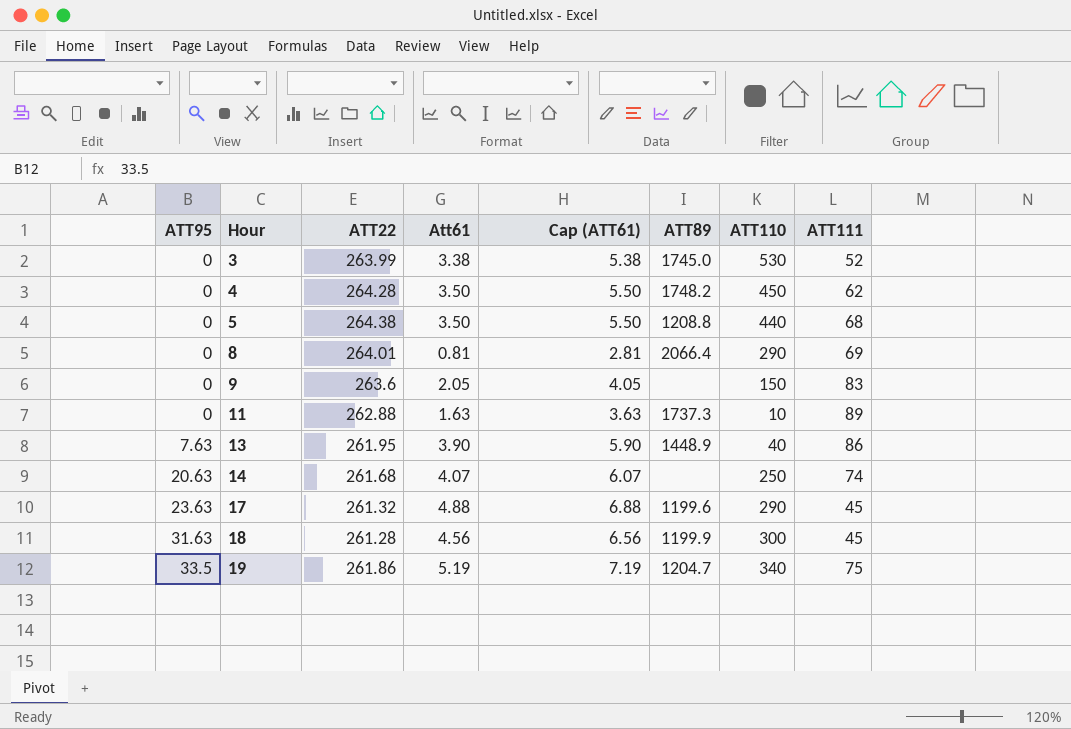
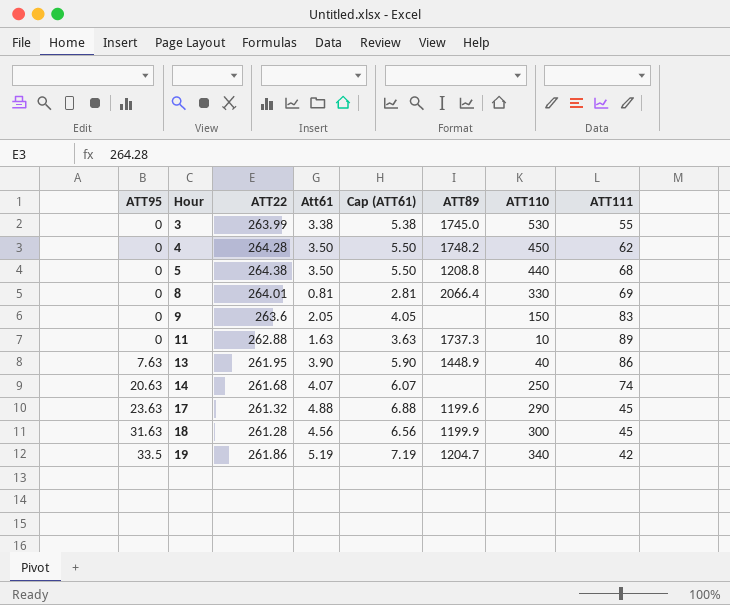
3 | ATT111: 52 -> 55
8 | ATT110: 290 -> 330
19 | ATT111: 75 -> 42

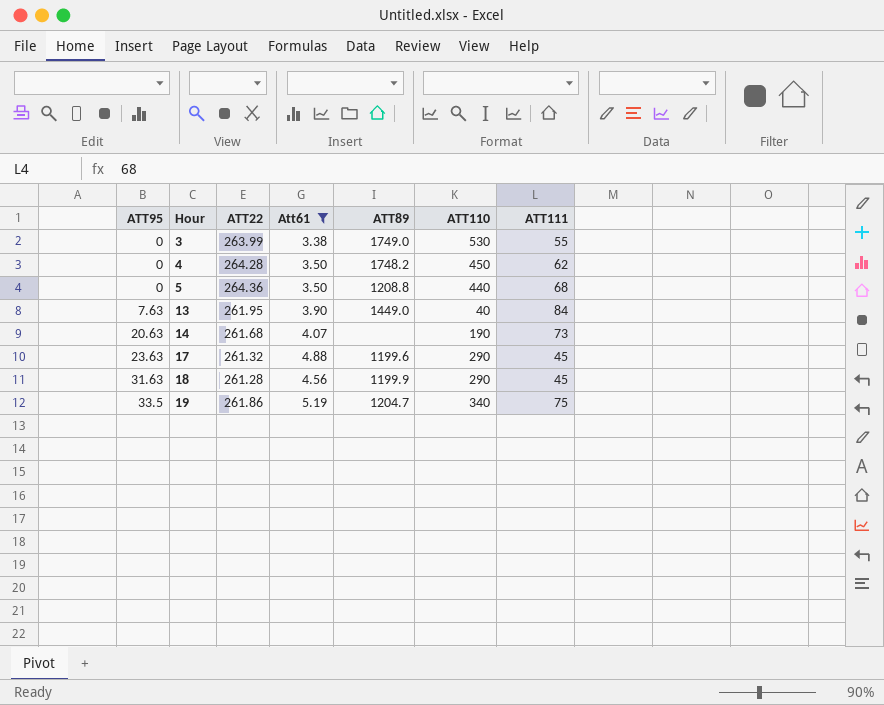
filter: none -> Att61 >= 3.38
column Cap (ATT61) | formula: [Att61] + 2 -> none
3 | ATT89: 1745.0 -> 1749.0
5 | ATT22: 264.38 -> 264.36
13 | ATT89: 1448.9 -> 1449.0
13 | ATT111: 86 -> 84
14 | ATT110: 250 -> 190
14 | ATT111: 74 -> 73
18 | ATT110: 300 -> 290
19 | ATT111: 42 -> 75

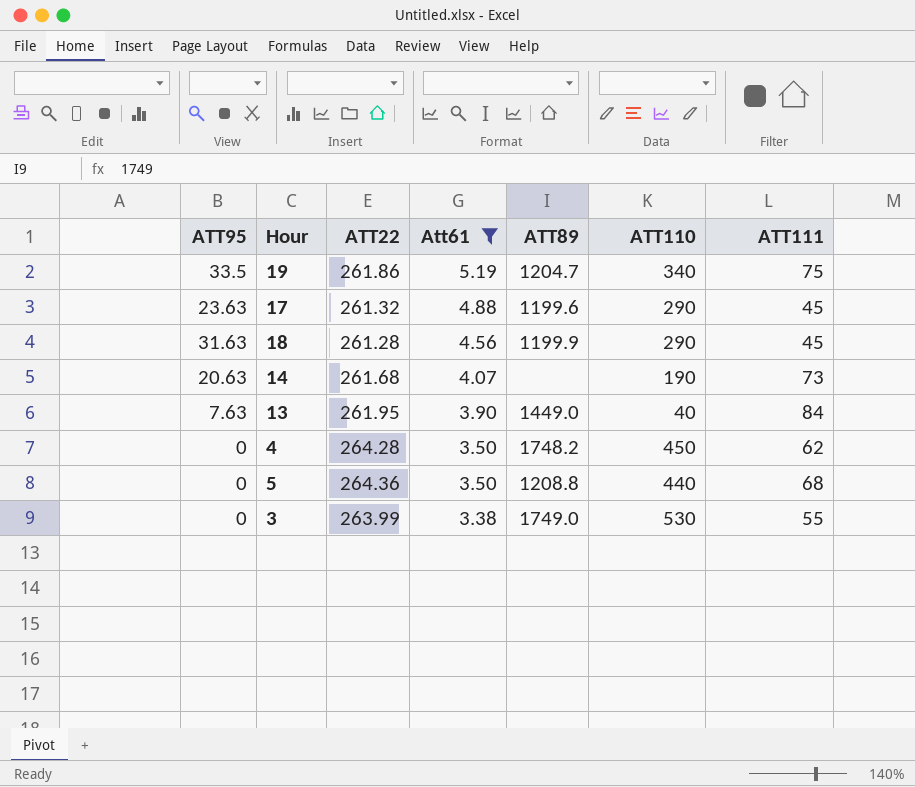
row order: ATT95 ascending -> Att61 descending

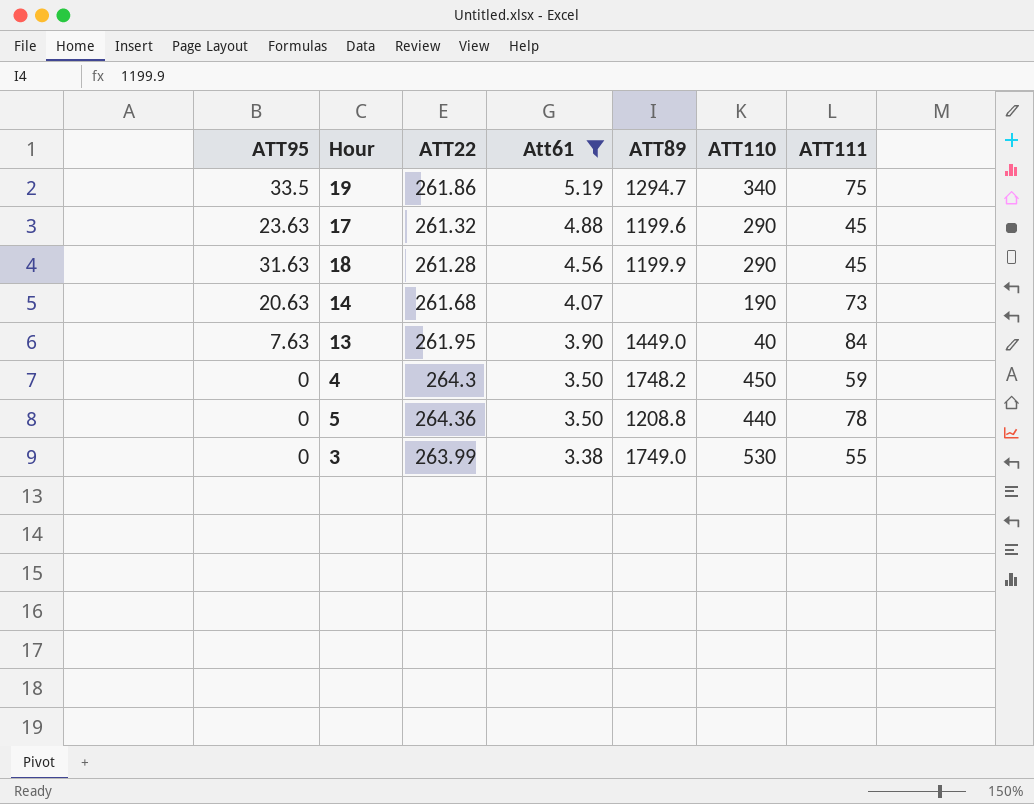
19 | ATT89: 1204.7 -> 1294.7
4 | ATT22: 264.28 -> 264.3
4 | ATT111: 62 -> 59
5 | ATT111: 68 -> 78

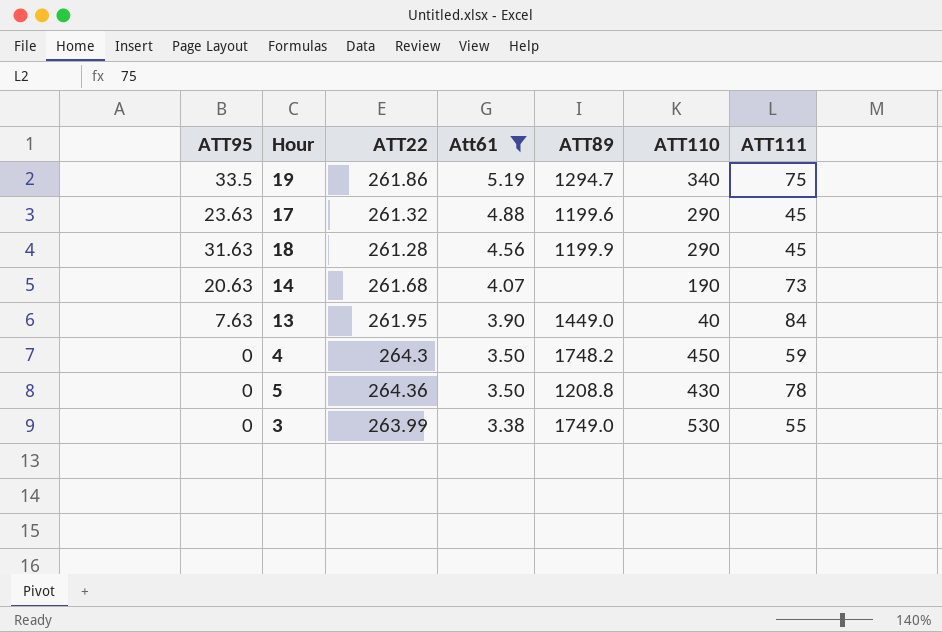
5 | ATT110: 440 -> 430

